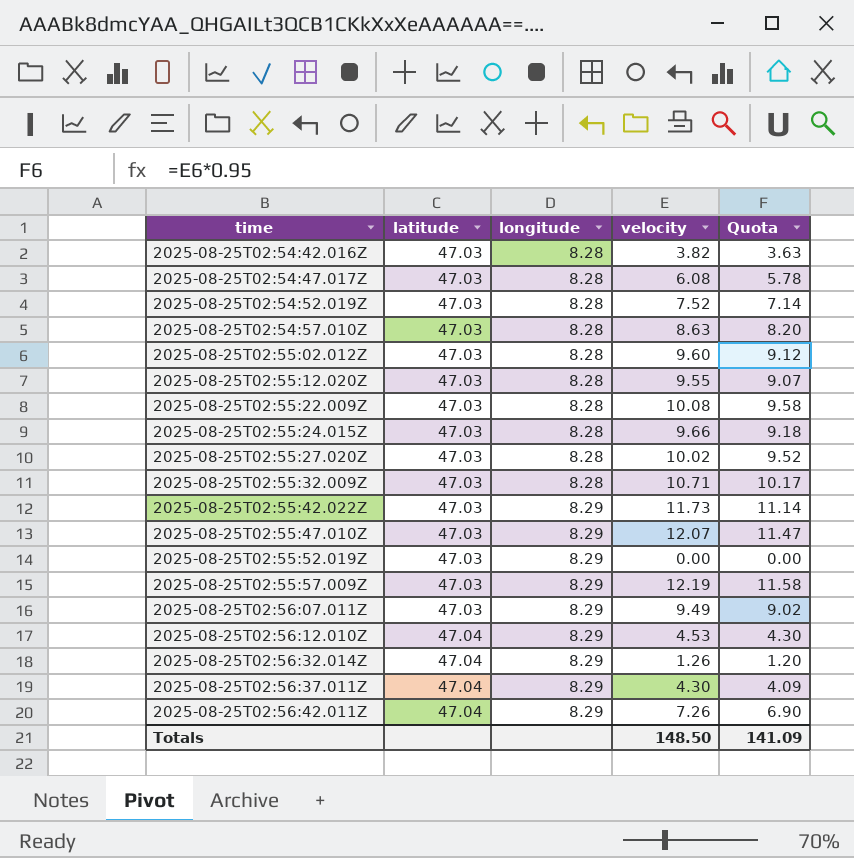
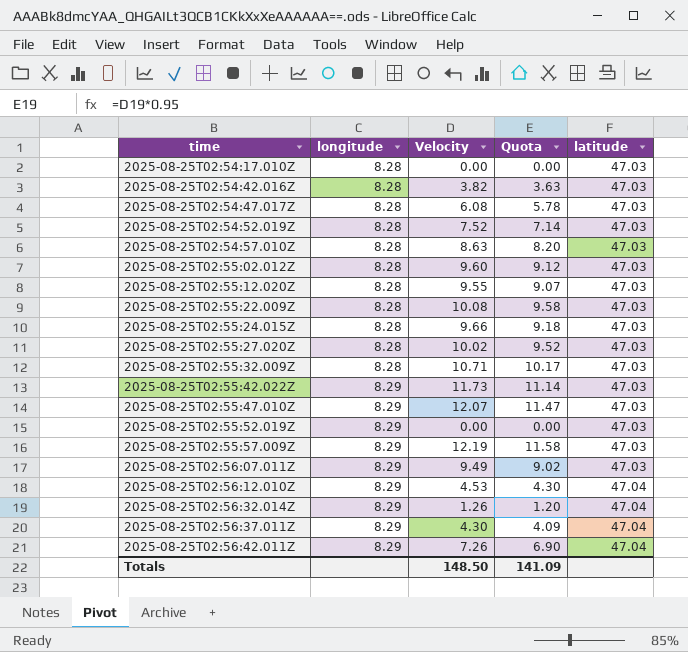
column name: velocity -> Velocity
column latitude | position: 2 -> 5
row 2025-08-25T02:54:17.010Z: none -> 8.28 | 0.00 | 0.00 | 47.03

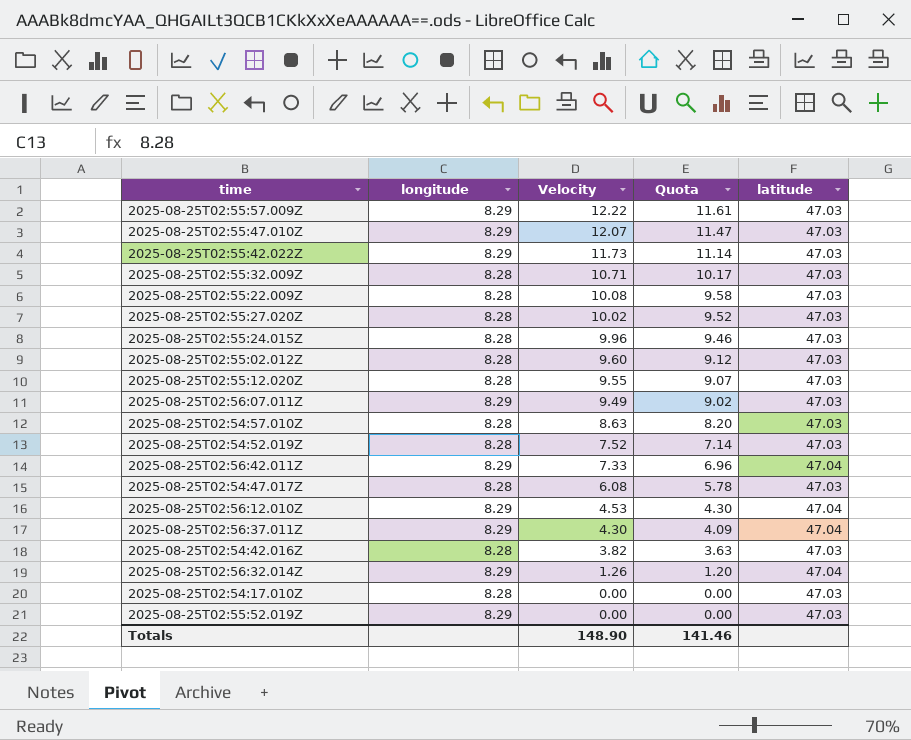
row order: time ascending -> Velocity descending
2025-08-25T02:55:57.009Z | Velocity: 12.19 -> 12.22
2025-08-25T02:55:57.009Z | Quota: 11.58 -> 11.61
2025-08-25T02:55:24.015Z | Velocity: 9.66 -> 9.96
2025-08-25T02:55:24.015Z | Quota: 9.18 -> 9.46
2025-08-25T02:56:42.011Z | Velocity: 7.26 -> 7.33
2025-08-25T02:56:42.011Z | Quota: 6.90 -> 6.96
Totals | Velocity: 148.50 -> 148.90
Totals | Quota: 141.09 -> 141.46

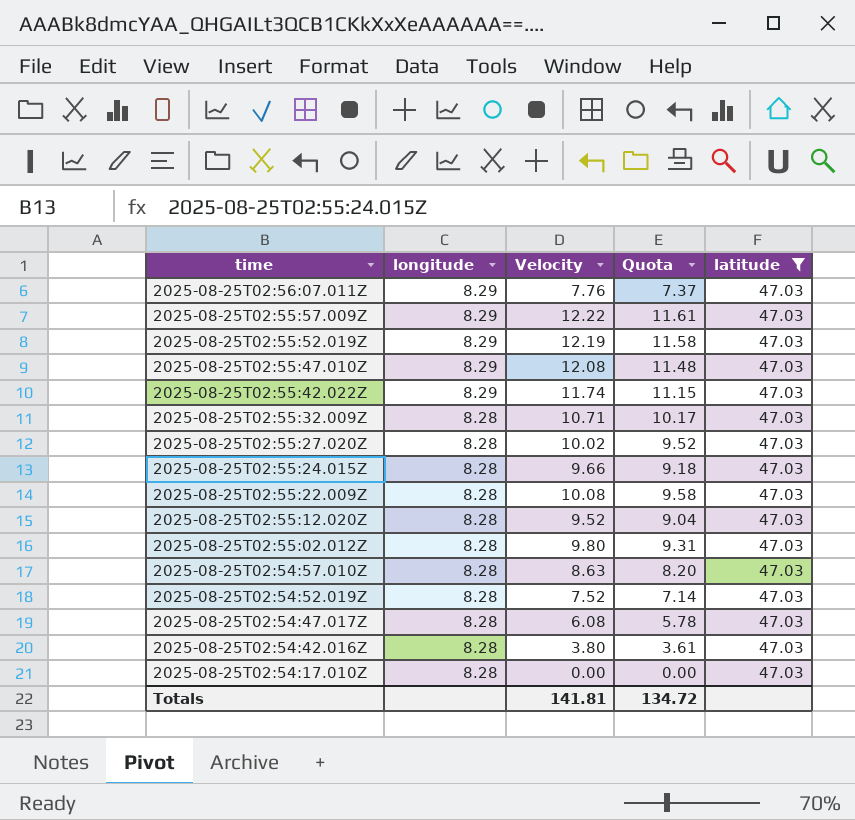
filter: none -> latitude = 47.03
row order: Velocity descending -> time descending
2025-08-25T02:56:07.011Z | Velocity: 9.49 -> 7.76
2025-08-25T02:56:07.011Z | Quota: 9.02 -> 7.37
2025-08-25T02:55:52.019Z | Velocity: 0.00 -> 12.19
2025-08-25T02:55:52.019Z | Quota: 0.00 -> 11.58
2025-08-25T02:55:47.010Z | Velocity: 12.07 -> 12.08
2025-08-25T02:55:47.010Z | Quota: 11.47 -> 11.48
2025-08-25T02:55:42.022Z | Velocity: 11.73 -> 11.74
2025-08-25T02:55:42.022Z | Quota: 11.14 -> 11.15
2025-08-25T02:55:24.015Z | Velocity: 9.96 -> 9.66
2025-08-25T02:55:24.015Z | Quota: 9.46 -> 9.18
2025-08-25T02:55:12.020Z | Velocity: 9.55 -> 9.52
2025-08-25T02:55:12.020Z | Quota: 9.07 -> 9.04
2025-08-25T02:55:02.012Z | Velocity: 9.60 -> 9.80
2025-08-25T02:55:02.012Z | Quota: 9.12 -> 9.31
2025-08-25T02:54:42.016Z | Velocity: 3.82 -> 3.80
2025-08-25T02:54:42.016Z | Quota: 3.63 -> 3.61
Totals | Velocity: 148.90 -> 141.81
Totals | Quota: 141.46 -> 134.72

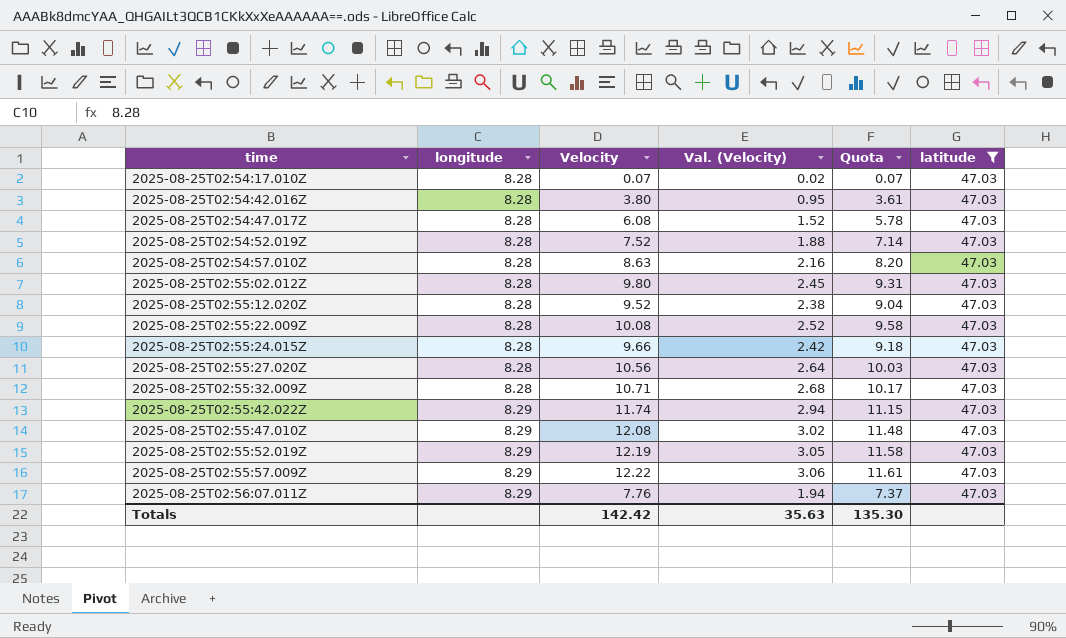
row order: time descending -> time ascending
column Val. (Velocity) | formula: none -> [Velocity] * 0.25
2025-08-25T02:54:17.010Z | Velocity: 0.00 -> 0.07
2025-08-25T02:54:17.010Z | Quota: 0.00 -> 0.07
2025-08-25T02:55:27.020Z | Velocity: 10.02 -> 10.56
2025-08-25T02:55:27.020Z | Quota: 9.52 -> 10.03
Totals | Velocity: 141.81 -> 142.42
Totals | Quota: 134.72 -> 135.30

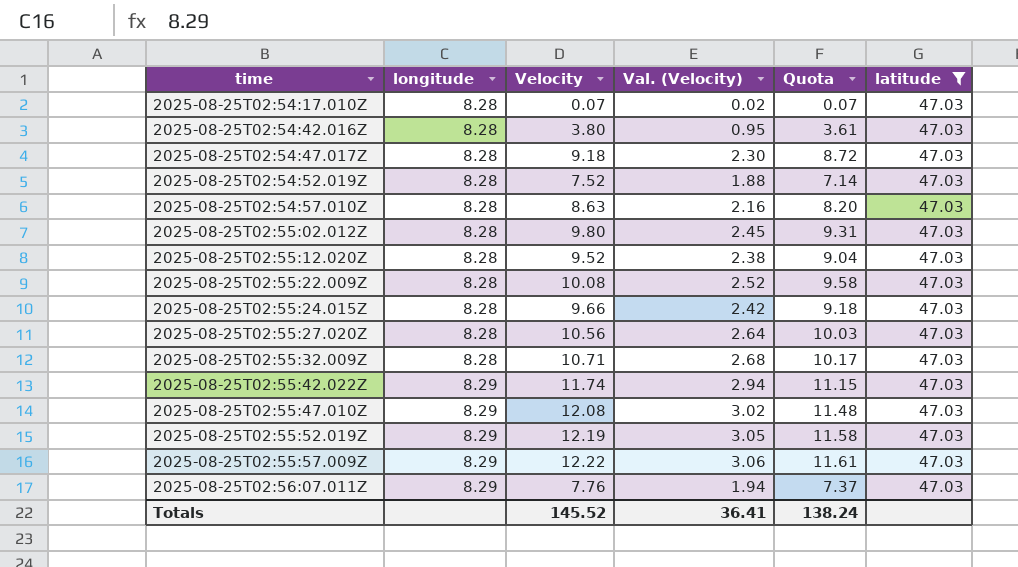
2025-08-25T02:54:47.017Z | Velocity: 6.08 -> 9.18
2025-08-25T02:54:47.017Z | Val. (Velocity): 1.52 -> 2.30
2025-08-25T02:54:47.017Z | Quota: 5.78 -> 8.72
Totals | Velocity: 142.42 -> 145.52
Totals | Val. (Velocity): 35.63 -> 36.41
Totals | Quota: 135.30 -> 138.24

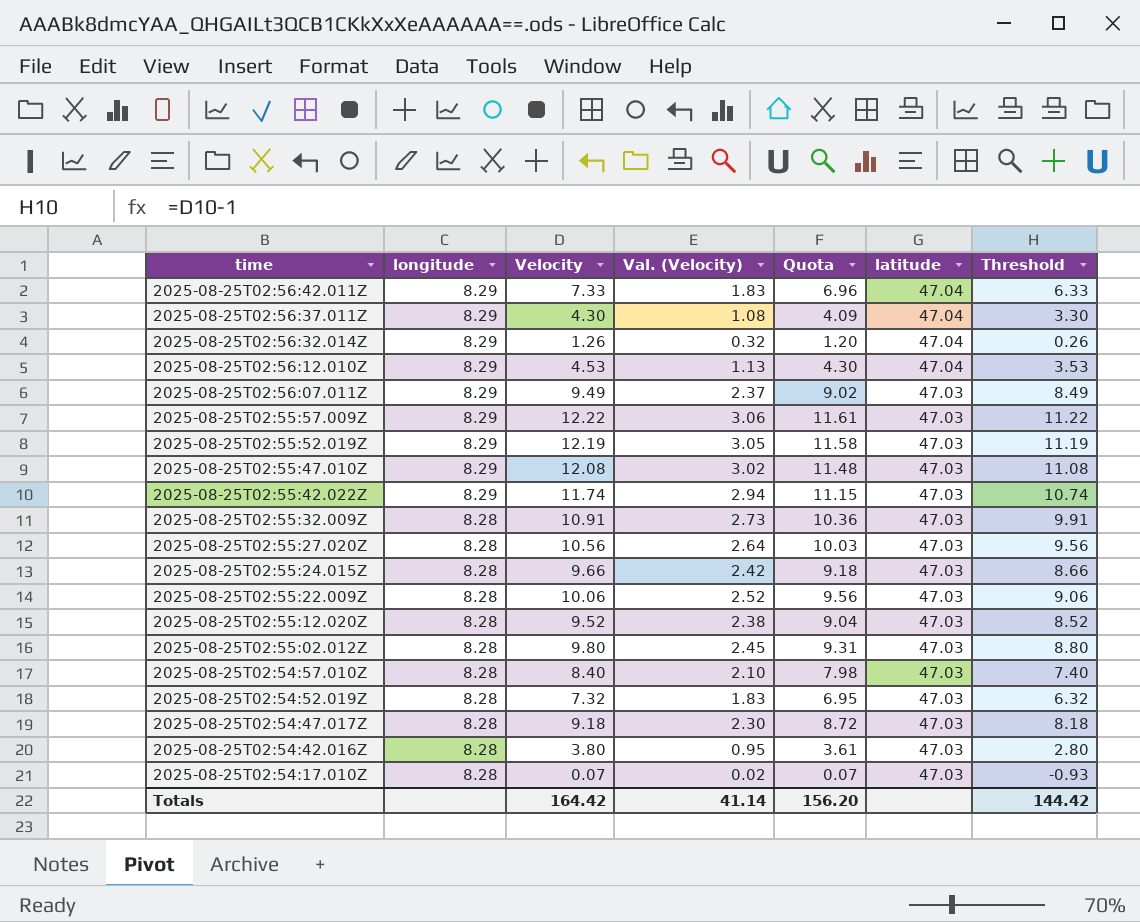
filter: latitude = 47.03 -> none
row order: time ascending -> time descending
column Threshold | formula: none -> [Velocity] - 1
2025-08-25T02:56:07.011Z | Velocity: 7.76 -> 9.49
2025-08-25T02:56:07.011Z | Val. (Velocity): 1.94 -> 2.37
2025-08-25T02:56:07.011Z | Quota: 7.37 -> 9.02
2025-08-25T02:55:32.009Z | Velocity: 10.71 -> 10.91
2025-08-25T02:55:32.009Z | Val. (Velocity): 2.68 -> 2.73
2025-08-25T02:55:32.009Z | Quota: 10.17 -> 10.36
2025-08-25T02:55:22.009Z | Velocity: 10.08 -> 10.06
2025-08-25T02:55:22.009Z | Quota: 9.58 -> 9.56
2025-08-25T02:54:57.010Z | Velocity: 8.63 -> 8.40
2025-08-25T02:54:57.010Z | Val. (Velocity): 2.16 -> 2.10
2025-08-25T02:54:57.010Z | Quota: 8.20 -> 7.98
2025-08-25T02:54:52.019Z | Velocity: 7.52 -> 7.32
2025-08-25T02:54:52.019Z | Val. (Velocity): 1.88 -> 1.83
2025-08-25T02:54:52.019Z | Quota: 7.14 -> 6.95
Totals | Velocity: 145.52 -> 164.42
Totals | Val. (Velocity): 36.41 -> 41.14
Totals | Quota: 138.24 -> 156.20

